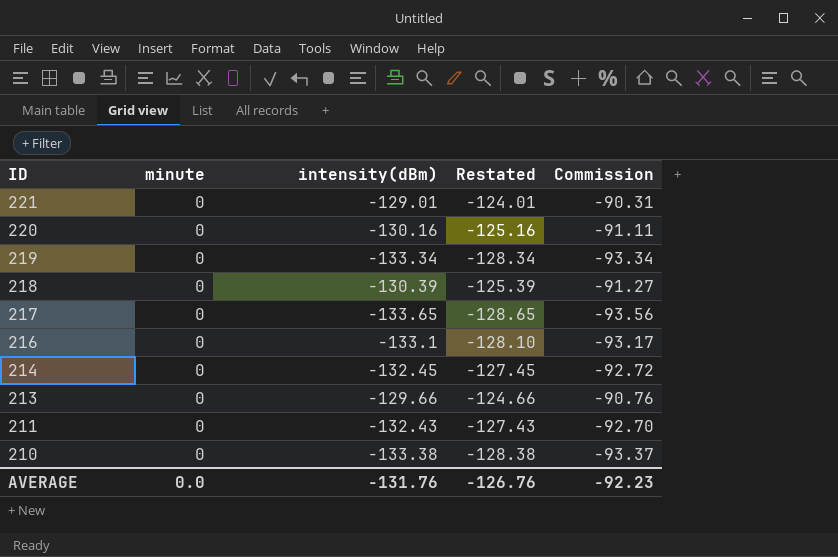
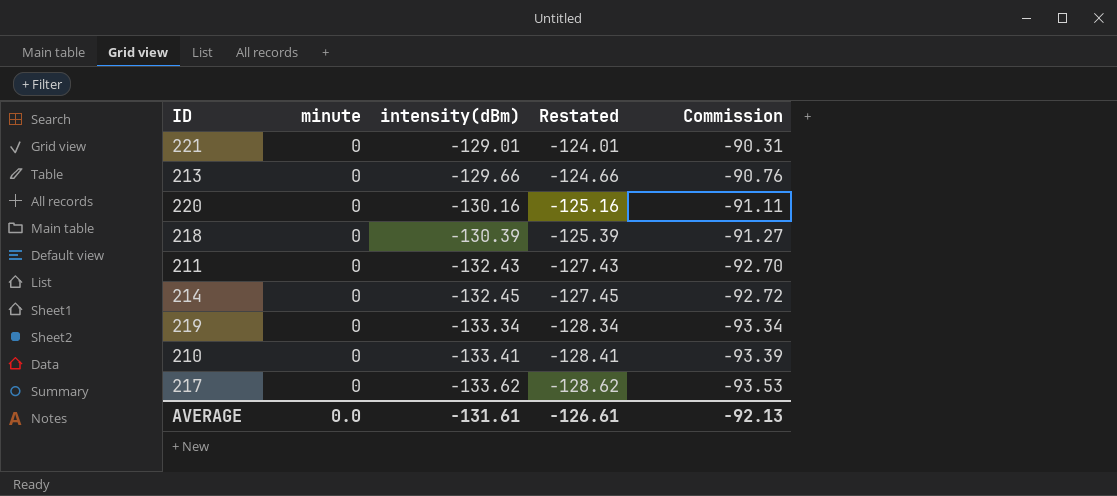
row order: ID descending -> intensity(dBm) descending
row 216: 0 | -133.1 | -128.10 | -93.17 -> none
210 | intensity(dBm): -133.38 -> -133.41
210 | Restated: -128.38 -> -128.41
210 | Commission: -93.37 -> -93.39
217 | intensity(dBm): -133.65 -> -133.62
217 | Restated: -128.65 -> -128.62
217 | Commission: -93.56 -> -93.53
AVERAGE | intensity(dBm): -131.76 -> -131.61
AVERAGE | Restated: -126.76 -> -126.61
AVERAGE | Commission: -92.23 -> -92.13

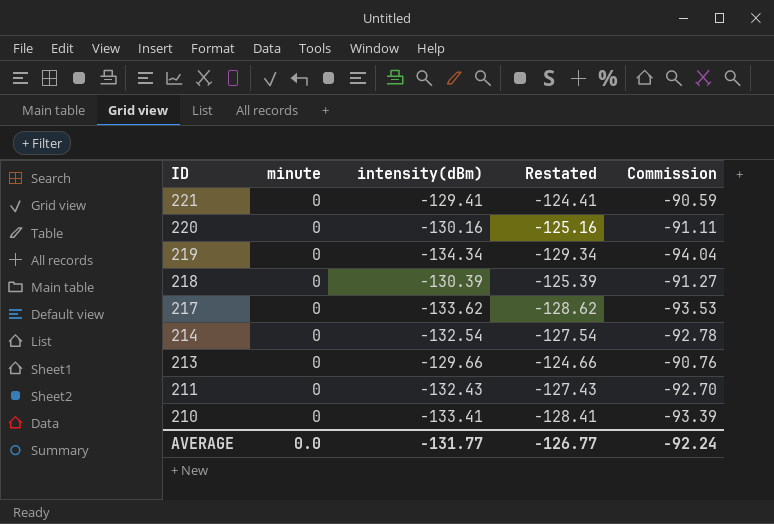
row order: intensity(dBm) descending -> ID descending
221 | intensity(dBm): -129.01 -> -129.41
221 | Restated: -124.01 -> -124.41
221 | Commission: -90.31 -> -90.59
219 | intensity(dBm): -133.34 -> -134.34
219 | Restated: -128.34 -> -129.34
219 | Commission: -93.34 -> -94.04
214 | intensity(dBm): -132.45 -> -132.54
214 | Restated: -127.45 -> -127.54
214 | Commission: -92.72 -> -92.78
AVERAGE | intensity(dBm): -131.61 -> -131.77
AVERAGE | Restated: -126.61 -> -126.77
AVERAGE | Commission: -92.13 -> -92.24

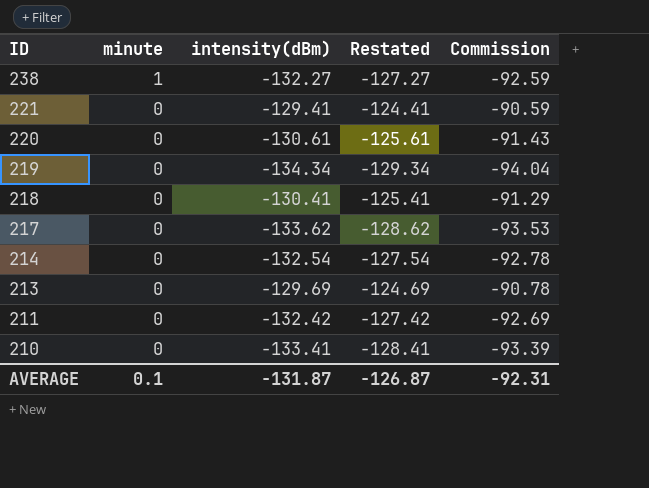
row 238: none -> 1 | -132.27 | -127.27 | -92.59
220 | intensity(dBm): -130.16 -> -130.61
220 | Restated: -125.16 -> -125.61
220 | Commission: -91.11 -> -91.43
218 | intensity(dBm): -130.39 -> -130.41
218 | Restated: -125.39 -> -125.41
218 | Commission: -91.27 -> -91.29
213 | intensity(dBm): -129.66 -> -129.69
213 | Restated: -124.66 -> -124.69
213 | Commission: -90.76 -> -90.78
211 | intensity(dBm): -132.43 -> -132.42
211 | Restated: -127.43 -> -127.42
211 | Commission: -92.70 -> -92.69
AVERAGE | minute: 0.0 -> 0.1
AVERAGE | intensity(dBm): -131.77 -> -131.87
AVERAGE | Restated: -126.77 -> -126.87
AVERAGE | Commission: -92.24 -> -92.31

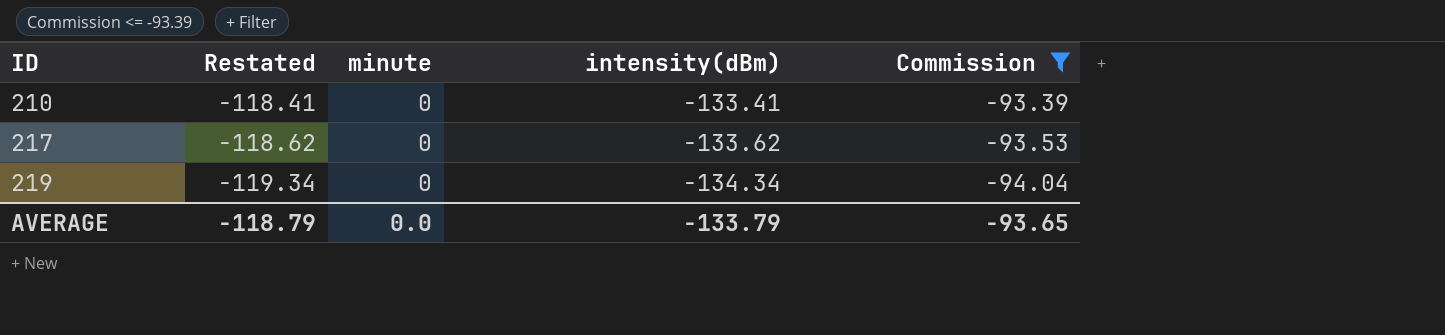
filter: none -> Commission <= -93.39
row order: ID descending -> ID ascending
column Restated | formula: [intensity(dBm)] + 5 -> [intensity(dBm)] + 15
column Restated | position: 4 -> 2
AVERAGE | Restated: -126.87 -> -118.79
AVERAGE | minute: 0.1 -> 0.0
AVERAGE | intensity(dBm): -131.87 -> -133.79
AVERAGE | Commission: -92.31 -> -93.65

